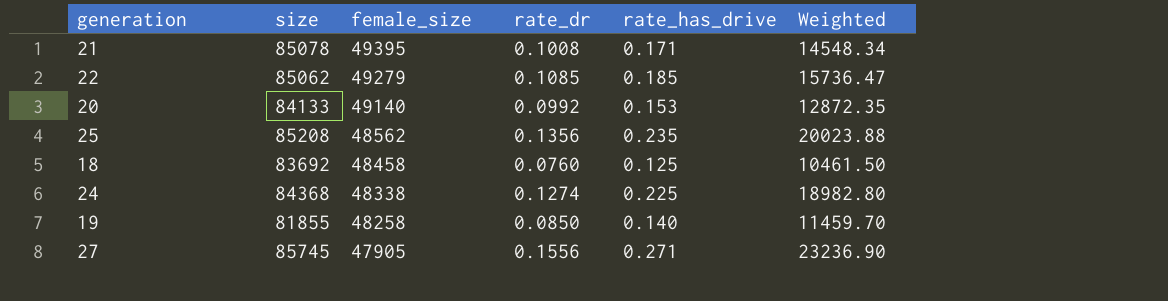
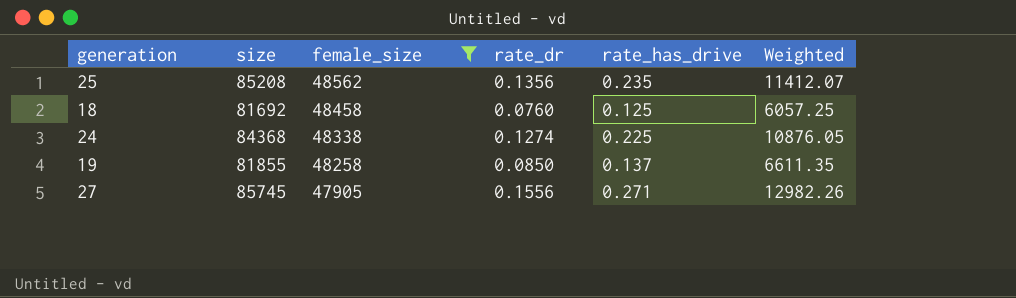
filter: none -> female_size <= 48562
column Weighted | formula: [size] * [rate_has_drive] -> [female_size] * [rate_has_drive]
18 | size: 83692 -> 81692
19 | rate_has_drive: 0.140 -> 0.137

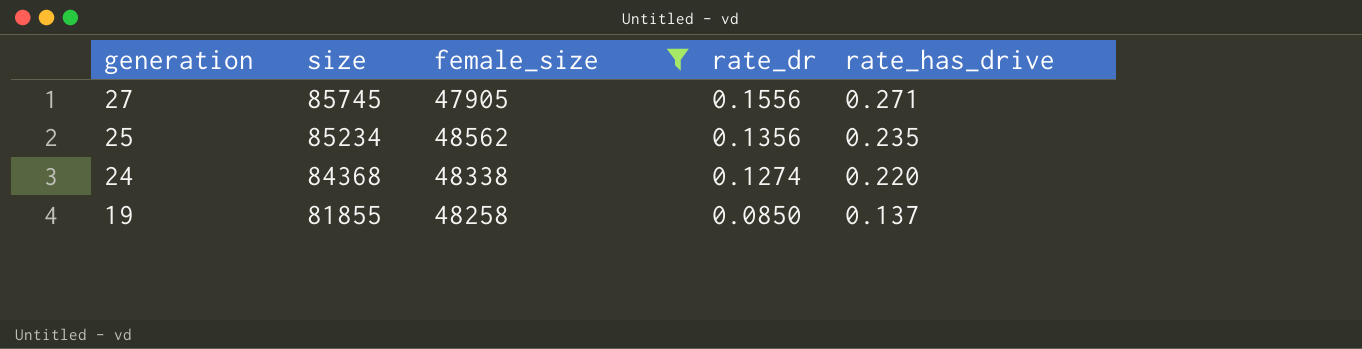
row order: female_size descending -> generation descending
column Weighted | formula: [female_size] * [rate_has_drive] -> none
row 18: 81692 | 48458 | 0.0760 | 0.125 | 6057.25 -> none
25 | size: 85208 -> 85234
24 | rate_has_drive: 0.225 -> 0.220

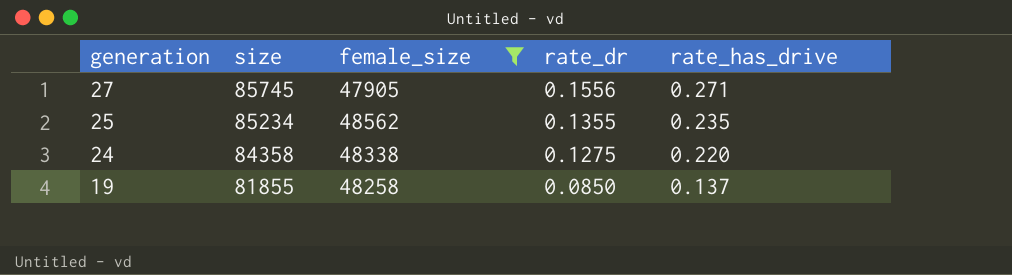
25 | rate_dr: 0.1356 -> 0.1355
24 | size: 84368 -> 84358
24 | rate_dr: 0.1274 -> 0.1275

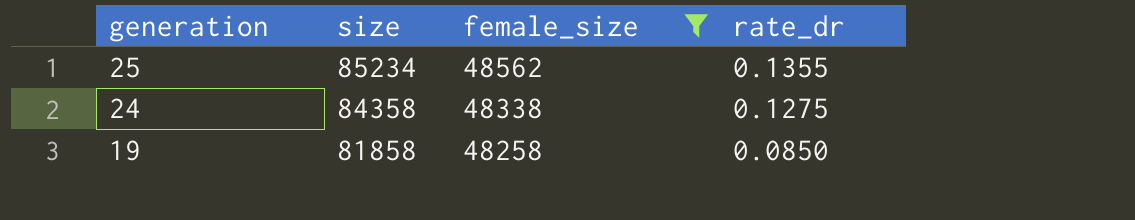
column rate_has_drive | position: 5 -> none
row 27: 85745 | 47905 | 0.1556 | 0.271 -> none
19 | size: 81855 -> 81858

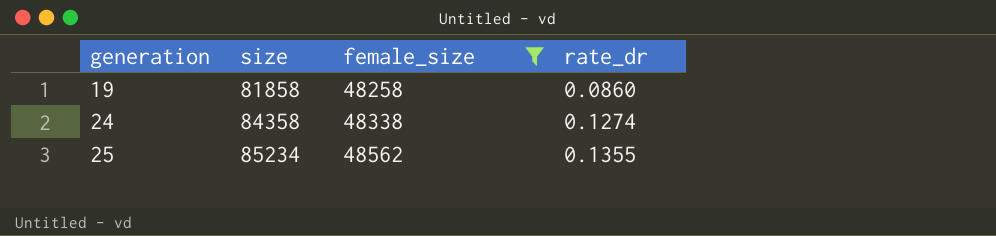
row order: generation descending -> generation ascending
19 | rate_dr: 0.0850 -> 0.0860
24 | rate_dr: 0.1275 -> 0.1274

